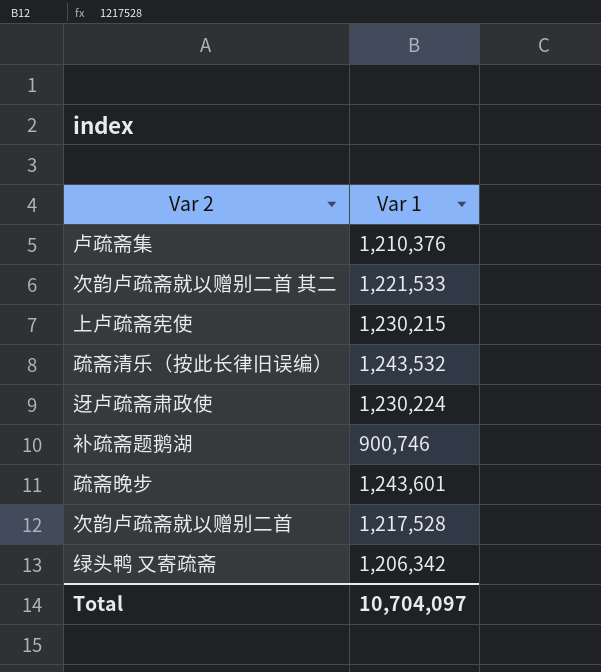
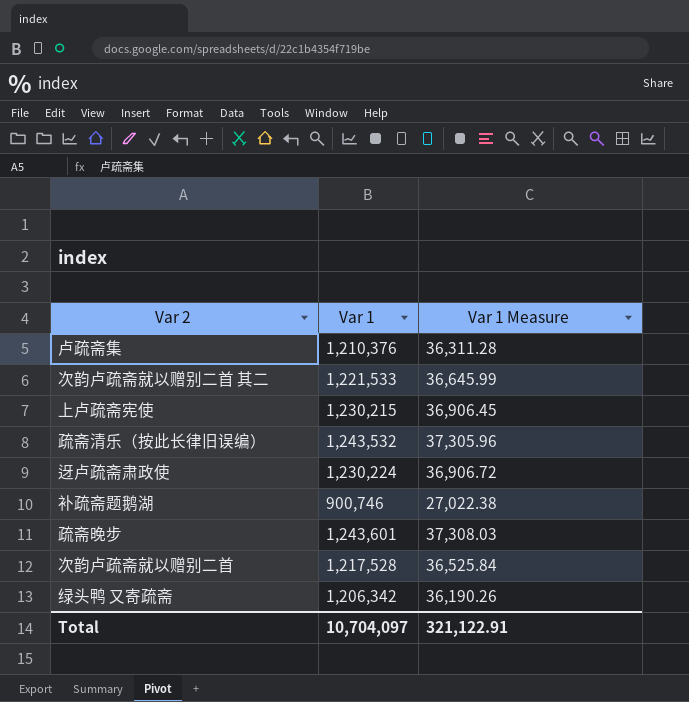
column Var 1 Measure | formula: none -> [Var 1] * 0.03

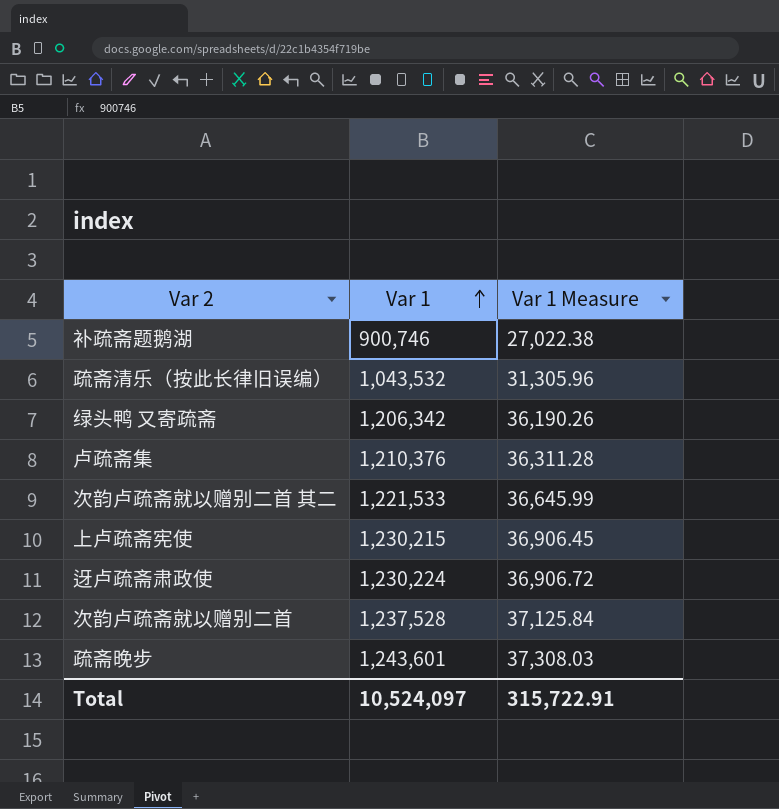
row order: none -> Var 1 ascending
疏斋清乐（按此长律旧误编） | Var 1: 1,243,532 -> 1,043,532
疏斋清乐（按此长律旧误编） | Var 1 Measure: 37,305.96 -> 31,305.96
次韵卢疏斋就以赠别二首 | Var 1: 1,217,528 -> 1,237,528
次韵卢疏斋就以赠别二首 | Var 1 Measure: 36,525.84 -> 37,125.84
Total | Var 1: 10,704,097 -> 10,524,097
Total | Var 1 Measure: 321,122.91 -> 315,722.91

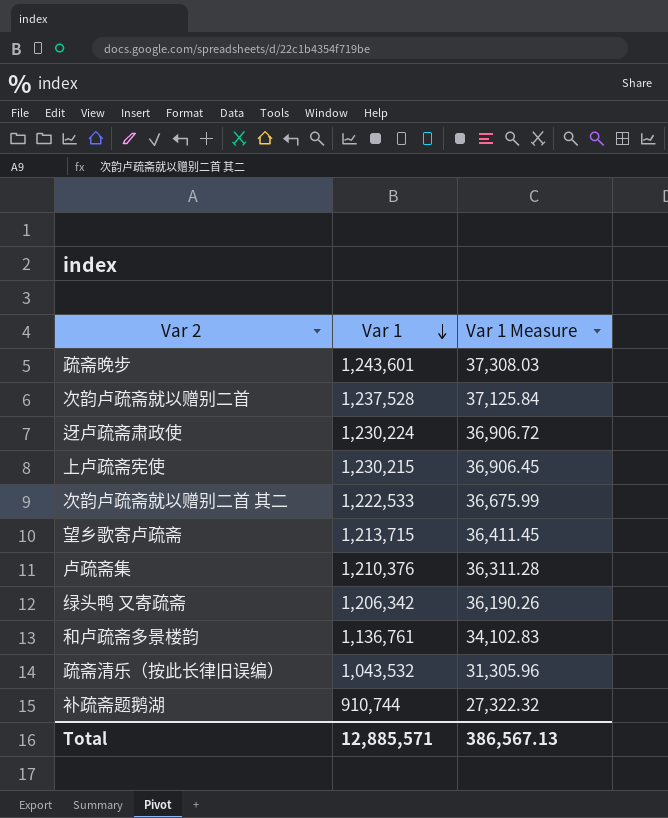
row order: Var 1 ascending -> Var 1 descending
次韵卢疏斋就以赠别二首 其二 | Var 1: 1,221,533 -> 1,222,533
次韵卢疏斋就以赠别二首 其二 | Var 1 Measure: 36,645.99 -> 36,675.99
row 望乡歌寄卢疏斋: none -> 1,213,715 | 36,411.45
row 和卢疏斋多景楼韵: none -> 1,136,761 | 34,102.83
补疏斋题鹅湖 | Var 1: 900,746 -> 910,744
补疏斋题鹅湖 | Var 1 Measure: 27,022.38 -> 27,322.32
Total | Var 1: 10,524,097 -> 12,885,571
Total | Var 1 Measure: 315,722.91 -> 386,567.13

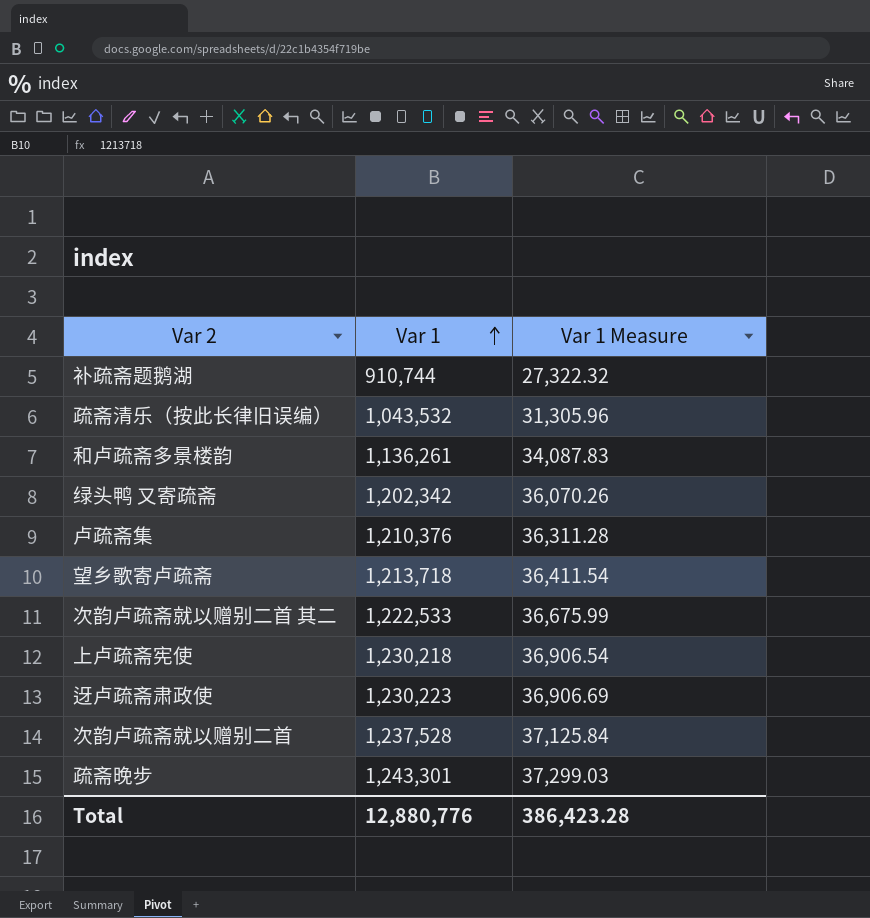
row order: Var 1 descending -> Var 1 ascending
和卢疏斋多景楼韵 | Var 1: 1,136,761 -> 1,136,261
和卢疏斋多景楼韵 | Var 1 Measure: 34,102.83 -> 34,087.83
绿头鸭 又寄疏斋 | Var 1: 1,206,342 -> 1,202,342
绿头鸭 又寄疏斋 | Var 1 Measure: 36,190.26 -> 36,070.26
望乡歌寄卢疏斋 | Var 1: 1,213,715 -> 1,213,718
望乡歌寄卢疏斋 | Var 1 Measure: 36,411.45 -> 36,411.54
上卢疏斋宪使 | Var 1: 1,230,215 -> 1,230,218
上卢疏斋宪使 | Var 1 Measure: 36,906.45 -> 36,906.54
迓卢疏斋肃政使 | Var 1: 1,230,224 -> 1,230,223
迓卢疏斋肃政使 | Var 1 Measure: 36,906.72 -> 36,906.69
疏斋晚步 | Var 1: 1,243,601 -> 1,243,301
疏斋晚步 | Var 1 Measure: 37,308.03 -> 37,299.03
Total | Var 1: 12,885,571 -> 12,880,776
Total | Var 1 Measure: 386,567.13 -> 386,423.28

